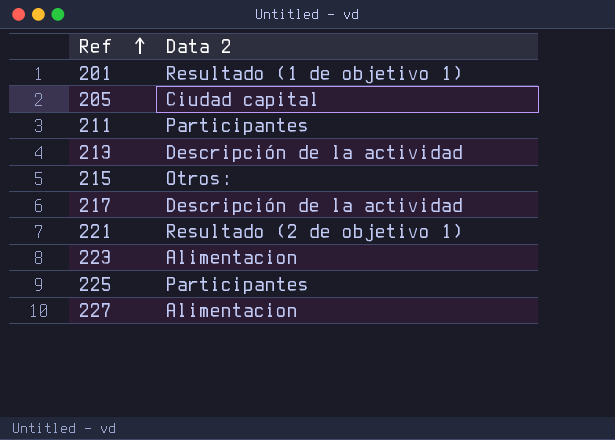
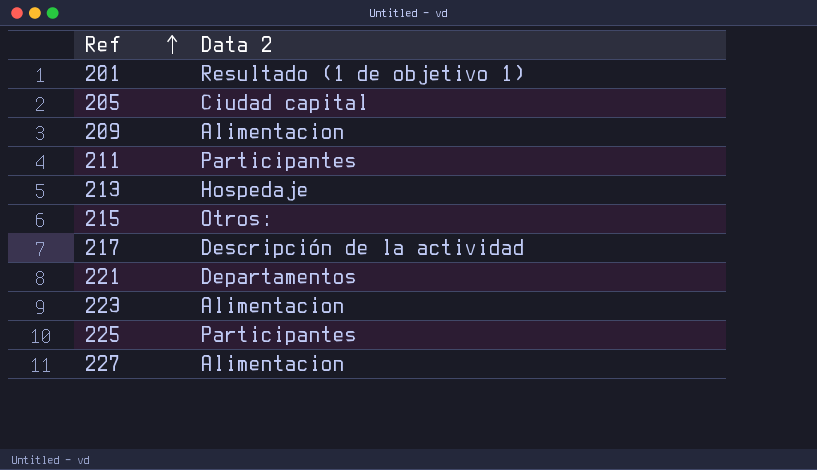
row 209: none -> Alimentacion
213 | Data 2: Descripción de la actividad -> Hospedaje
221 | Data 2: Resultado (2 de objetivo 1) -> Departamentos

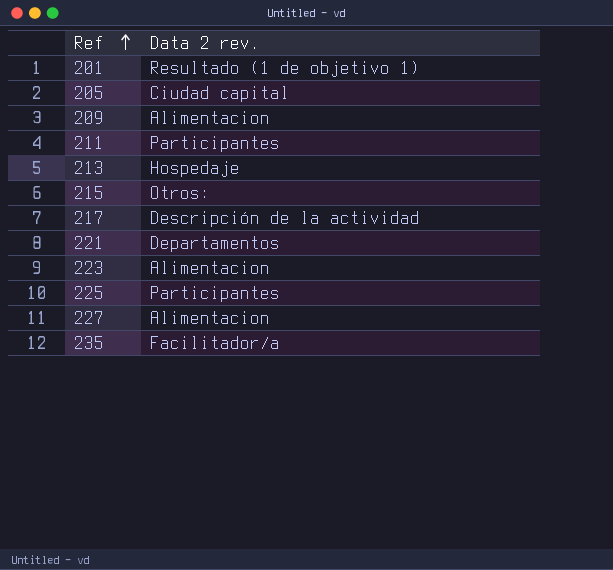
column name: Data 2 -> Data 2 rev.
row 235: none -> Facilitador/a

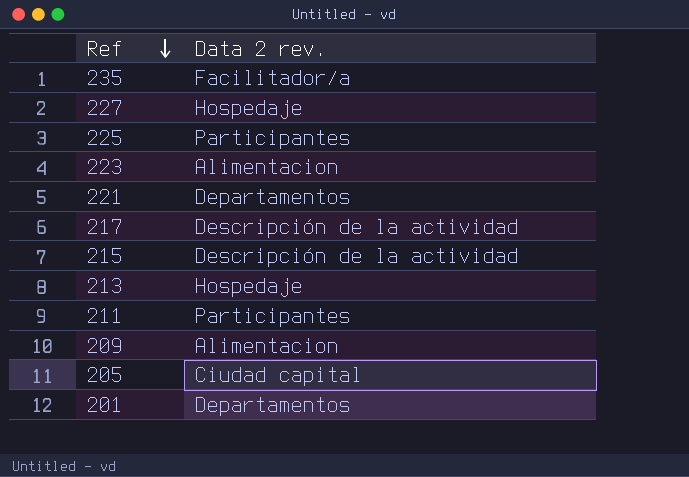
row order: Ref ascending -> Ref descending
227 | Data 2 rev.: Alimentacion -> Hospedaje
215 | Data 2 rev.: Otros: -> Descripción de la actividad
201 | Data 2 rev.: Resultado (1 de objetivo 1) -> Departamentos

